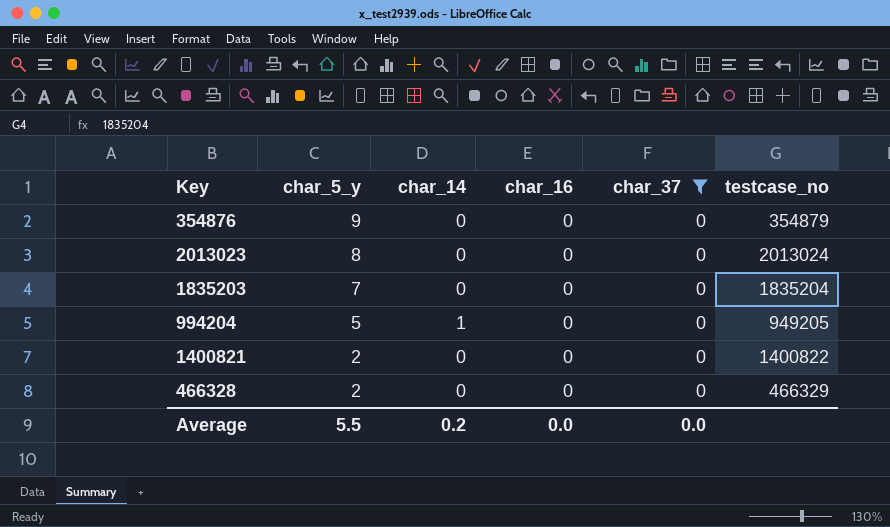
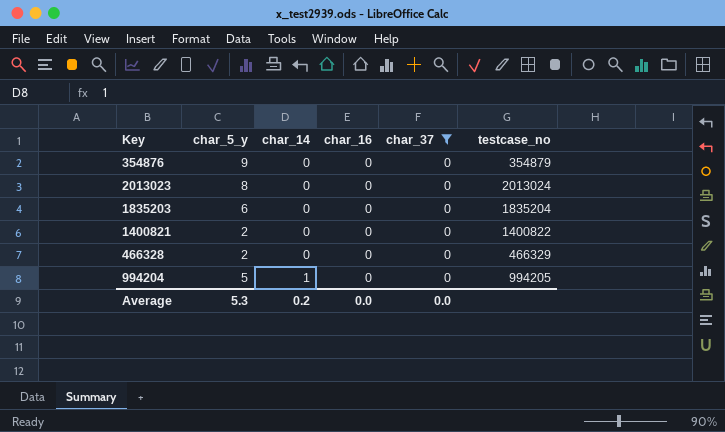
row order: char_5_y descending -> char_14 ascending
1835203 | char_5_y: 7 -> 6
994204 | testcase_no: 949205 -> 994205
Average | char_5_y: 5.5 -> 5.3

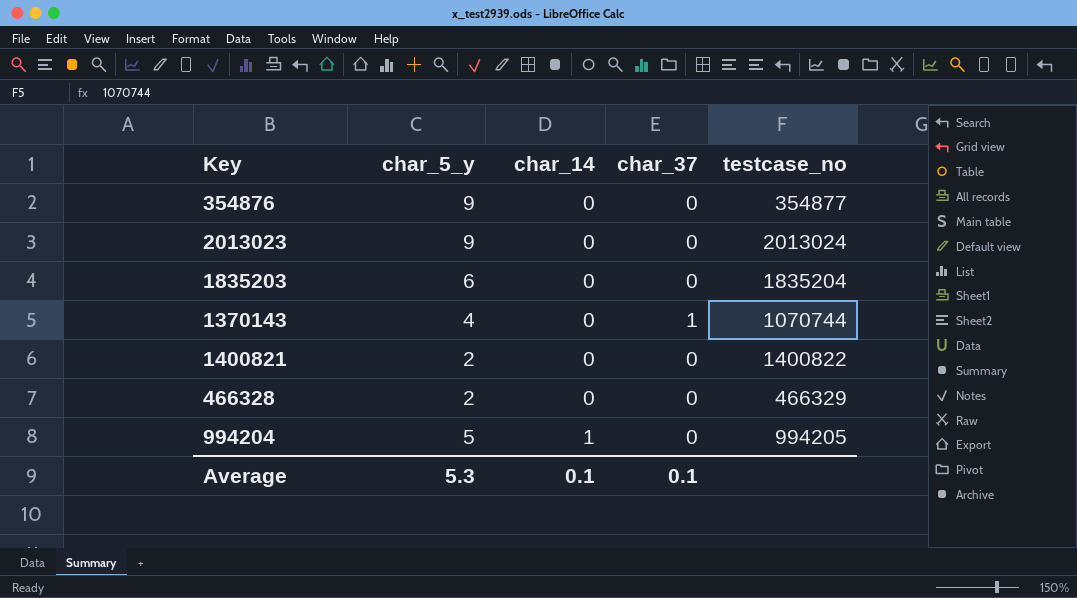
filter: char_37 = 0 -> none
column char_16 | position: 4 -> none
354876 | testcase_no: 354879 -> 354877
2013023 | char_5_y: 8 -> 9
Average | char_14: 0.2 -> 0.1
Average | char_37: 0.0 -> 0.1

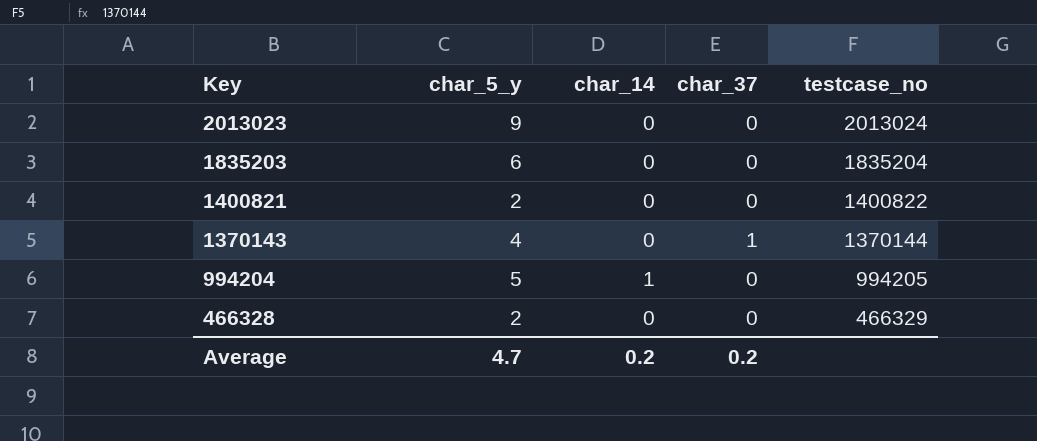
row order: char_14 ascending -> Key descending
row 354876: 9 | 0 | 0 | 354877 -> none
1370143 | testcase_no: 1070744 -> 1370144
Average | char_5_y: 5.3 -> 4.7
Average | char_14: 0.1 -> 0.2
Average | char_37: 0.1 -> 0.2

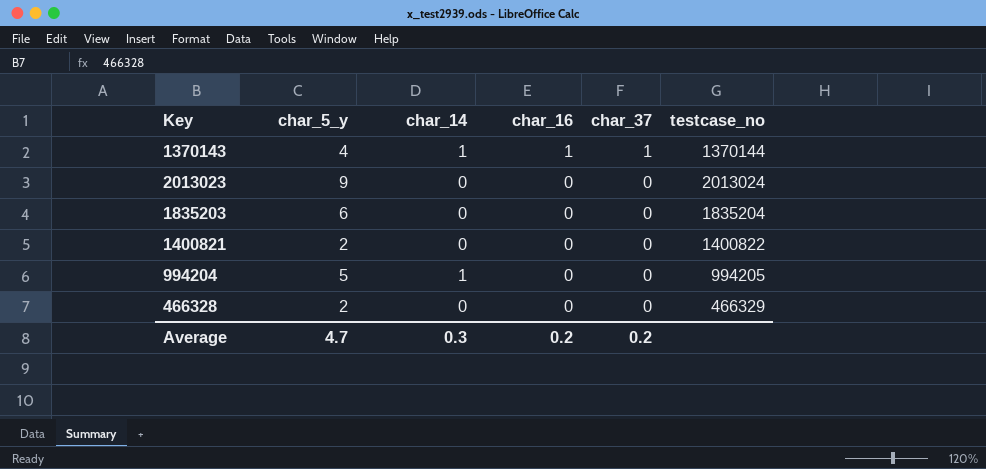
row order: Key descending -> char_16 descending
column char_16 | position: none -> 4
1370143 | char_14: 0 -> 1
Average | char_14: 0.2 -> 0.3

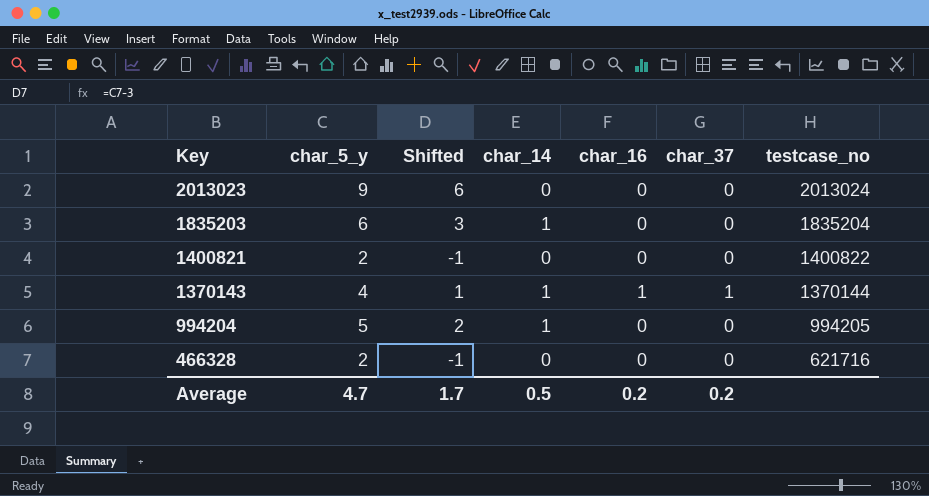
row order: char_16 descending -> Key descending
column Shifted | formula: none -> [char_5_y] - 3
1835203 | char_14: 0 -> 1
466328 | testcase_no: 466329 -> 621716
Average | char_14: 0.3 -> 0.5

